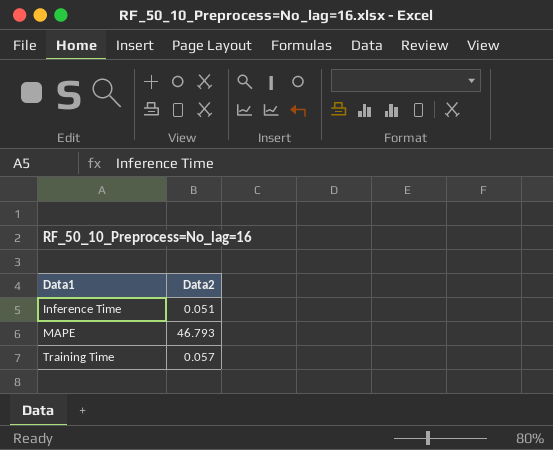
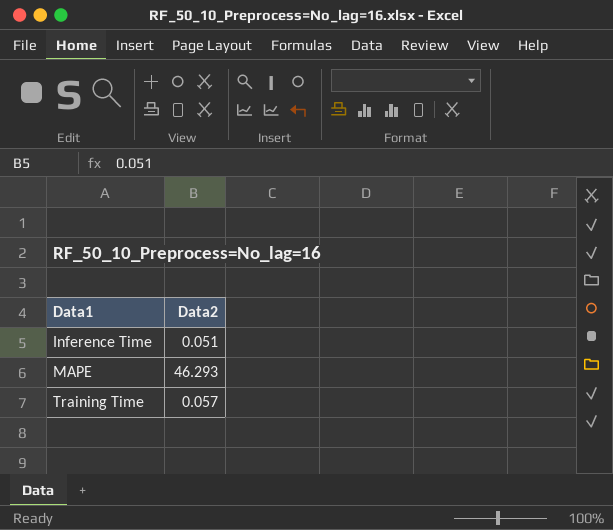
MAPE | Data2: 46.793 -> 46.293

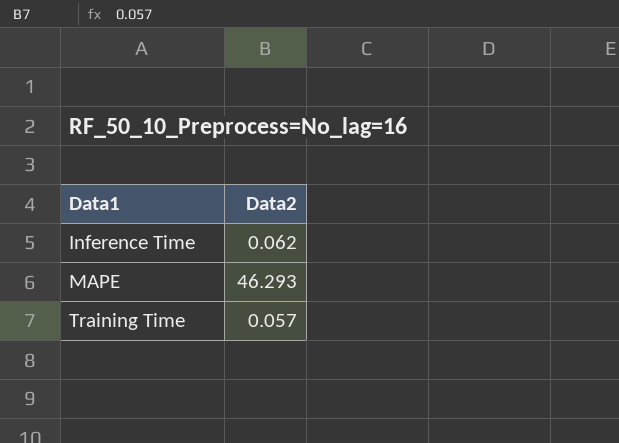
Inference Time | Data2: 0.051 -> 0.062

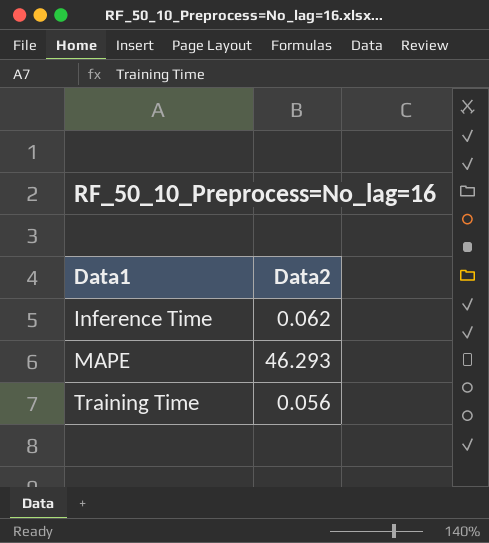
Training Time | Data2: 0.057 -> 0.056

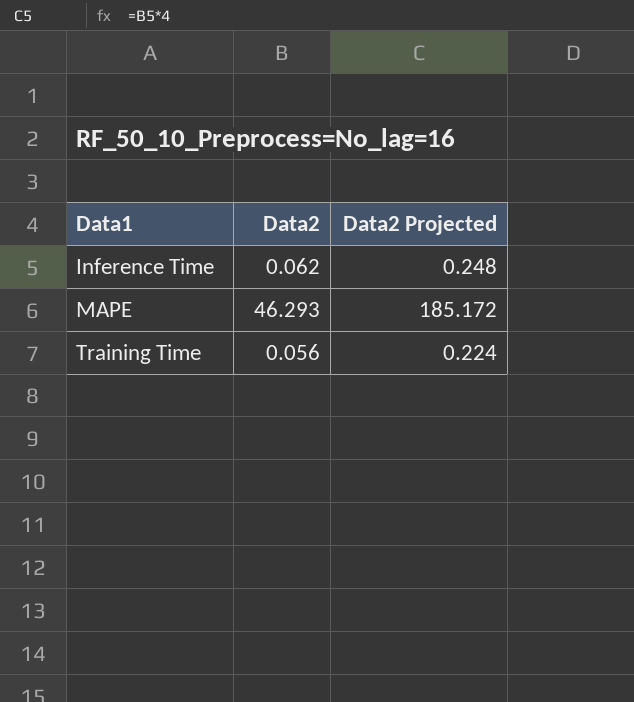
column Data2 Projected | formula: none -> [Data2] * 4

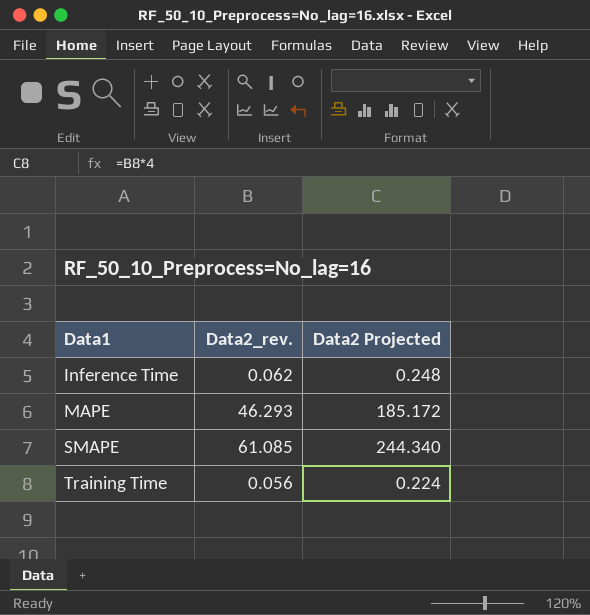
column name: Data2 -> Data2_rev.
row SMAPE: none -> 61.085 | 244.340

